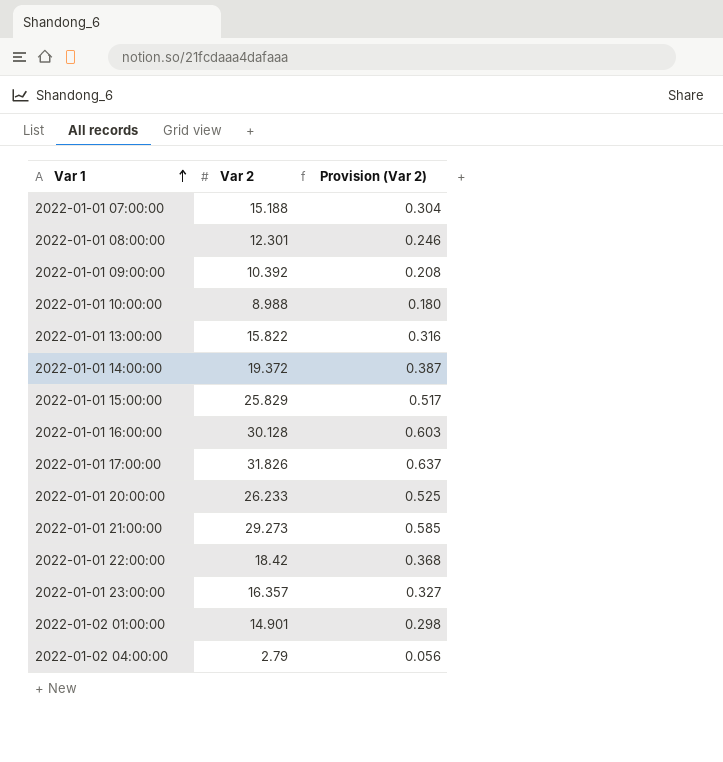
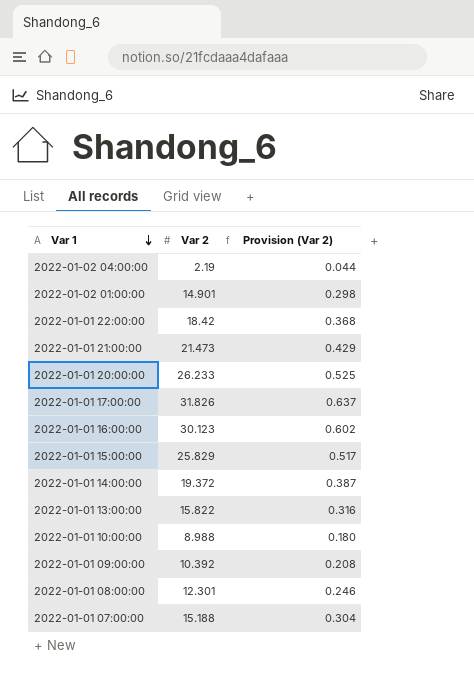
row order: Var 1 ascending -> Var 1 descending
row 2022-01-01 23:00:00: 16.357 | 0.327 -> none
2022-01-02 04:00:00 | Var 2: 2.79 -> 2.19
2022-01-02 04:00:00 | Provision (Var 2): 0.056 -> 0.044
2022-01-01 21:00:00 | Var 2: 29.273 -> 21.473
2022-01-01 21:00:00 | Provision (Var 2): 0.585 -> 0.429
2022-01-01 16:00:00 | Var 2: 30.128 -> 30.123
2022-01-01 16:00:00 | Provision (Var 2): 0.603 -> 0.602

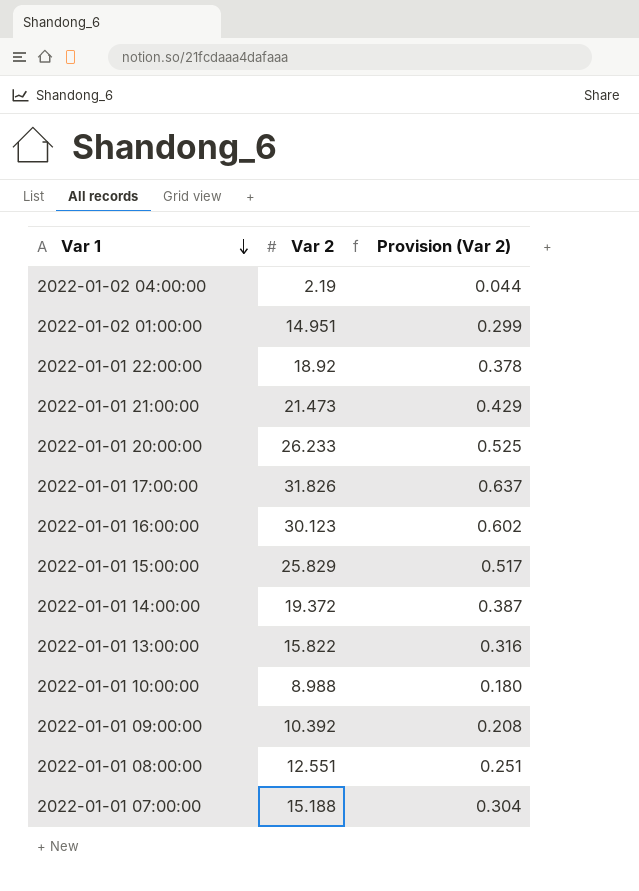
2022-01-02 01:00:00 | Var 2: 14.901 -> 14.951
2022-01-02 01:00:00 | Provision (Var 2): 0.298 -> 0.299
2022-01-01 22:00:00 | Var 2: 18.42 -> 18.92
2022-01-01 22:00:00 | Provision (Var 2): 0.368 -> 0.378
2022-01-01 08:00:00 | Var 2: 12.301 -> 12.551
2022-01-01 08:00:00 | Provision (Var 2): 0.246 -> 0.251

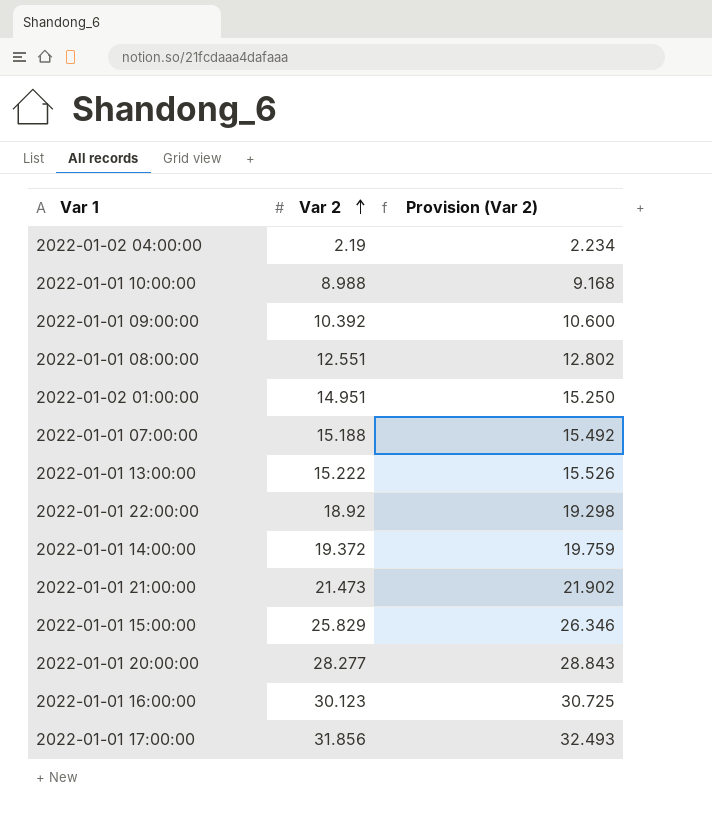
row order: Var 1 descending -> Var 2 ascending
column Provision (Var 2) | formula: [Var 2] * 0.02 -> [Var 2] * 1.02
2022-01-01 13:00:00 | Var 2: 15.822 -> 15.222
2022-01-01 20:00:00 | Var 2: 26.233 -> 28.277
2022-01-01 17:00:00 | Var 2: 31.826 -> 31.856

